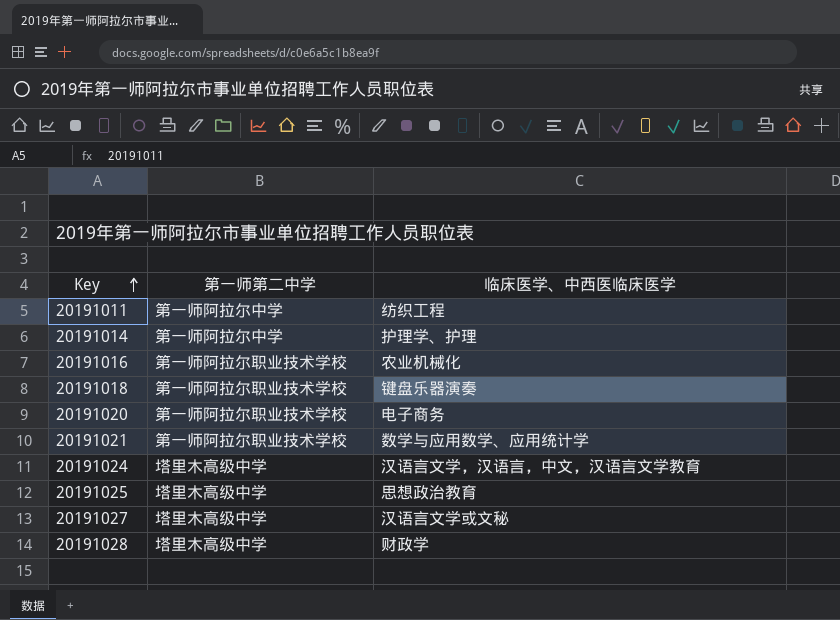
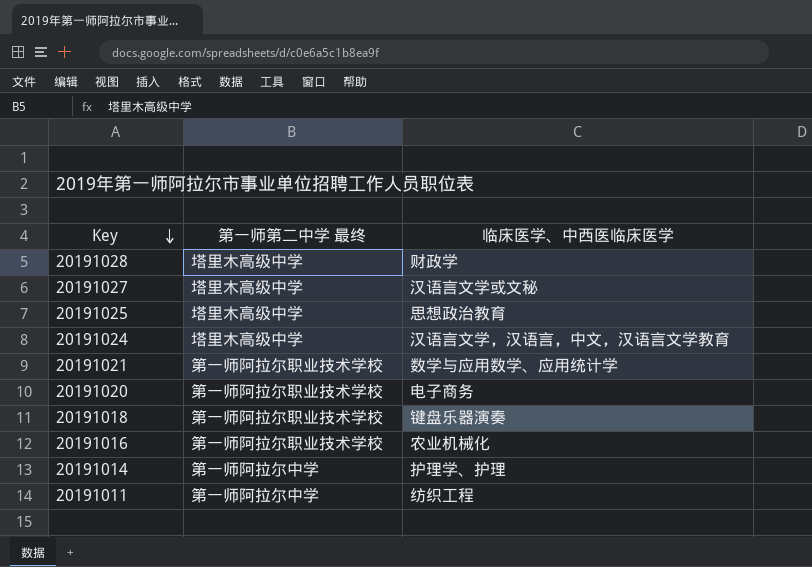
row order: Key ascending -> Key descending
column name: 第一师第二中学 -> 第一师第二中学 最终

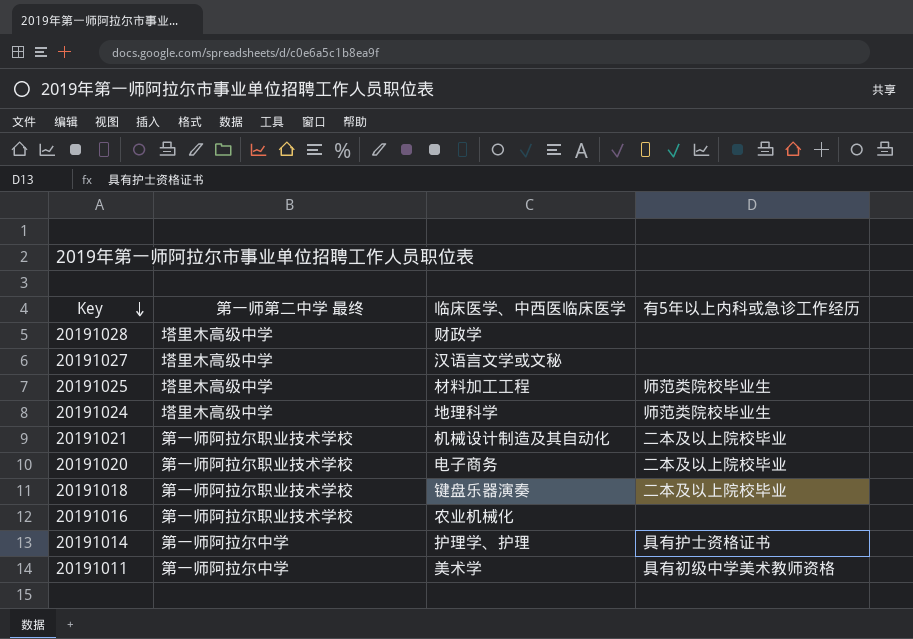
column 有5年以上内科或急诊工作经历 | position: none -> 4
20191025 | 临床医学、中西医临床医学: 思想政治教育 -> 材料加工工程
20191024 | 临床医学、中西医临床医学: 汉语言文学，汉语言，中文，汉语言文学教育 -> 地理科学
20191021 | 临床医学、中西医临床医学: 数学与应用数学、应用统计学 -> 机械设计制造及其自动化
20191011 | 临床医学、中西医临床医学: 纺织工程 -> 美术学

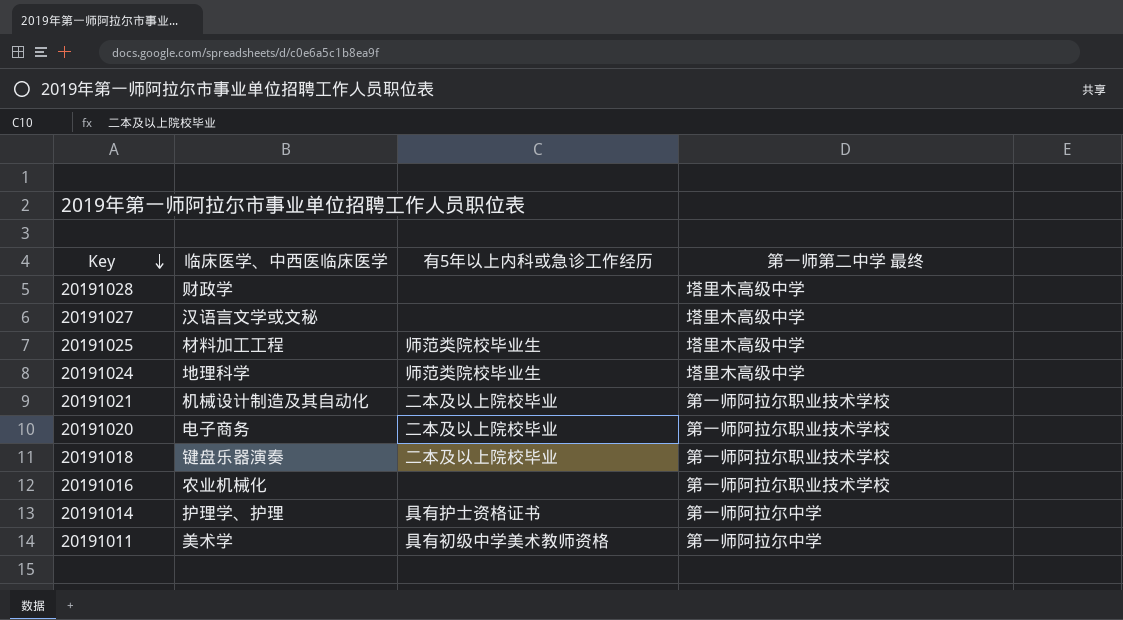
column 第一师第二中学 最终 | position: 2 -> 4

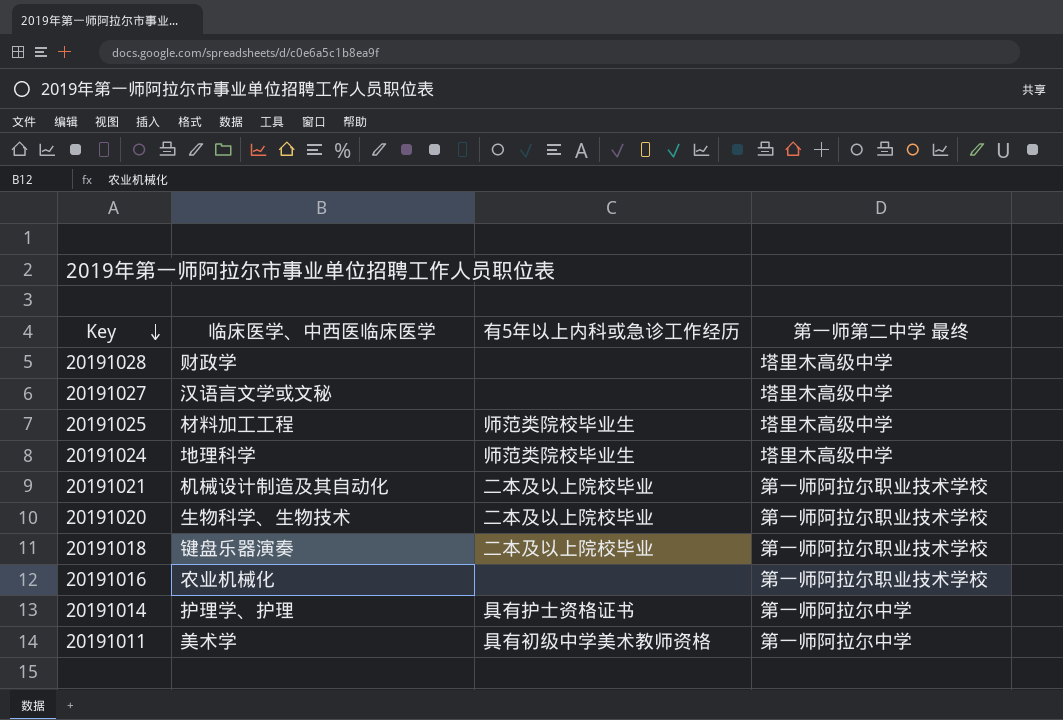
20191020 | 临床医学、中西医临床医学: 电子商务 -> 生物科学、生物技术

